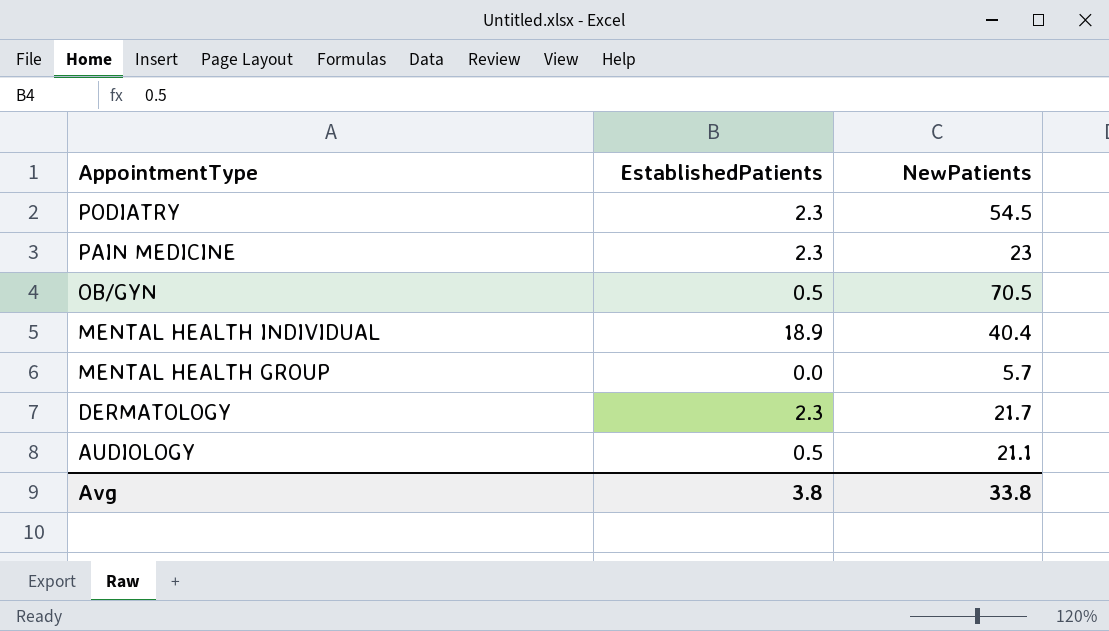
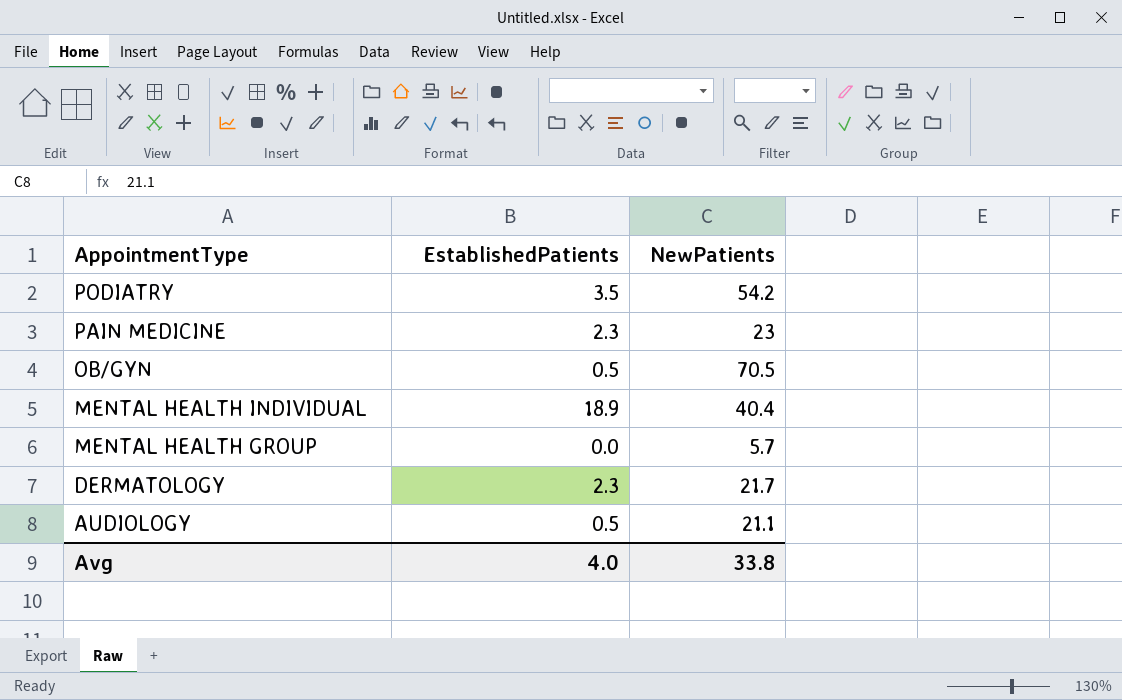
PODIATRY | EstablishedPatients: 2.3 -> 3.5
PODIATRY | NewPatients: 54.5 -> 54.2
Avg | EstablishedPatients: 3.8 -> 4.0

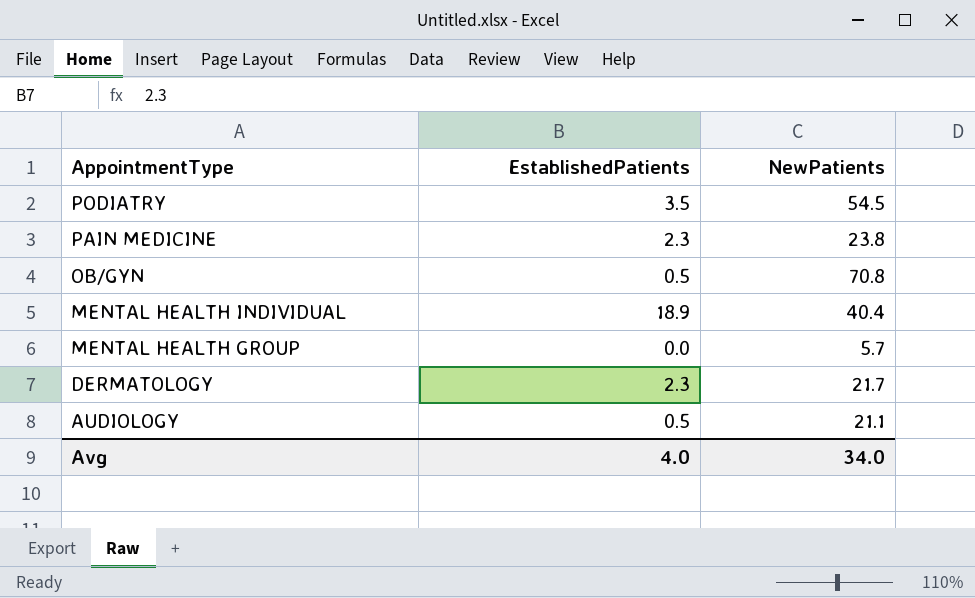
PODIATRY | NewPatients: 54.2 -> 54.5
PAIN MEDICINE | NewPatients: 23 -> 23.8
OB/GYN | NewPatients: 70.5 -> 70.8
Avg | NewPatients: 33.8 -> 34.0

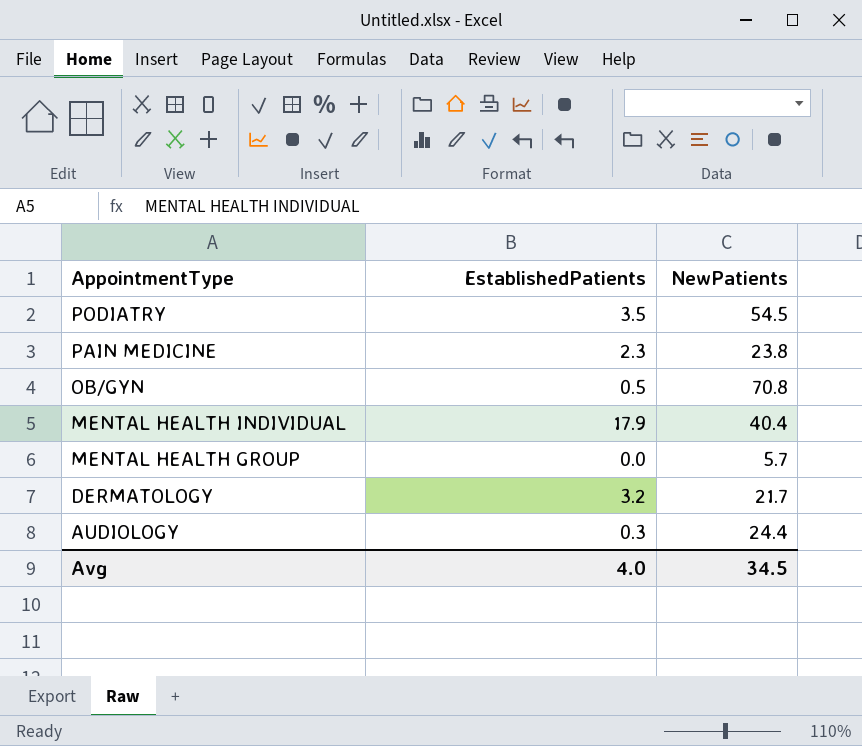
MENTAL HEALTH INDIVIDUAL | EstablishedPatients: 18.9 -> 17.9
DERMATOLOGY | EstablishedPatients: 2.3 -> 3.2
AUDIOLOGY | EstablishedPatients: 0.5 -> 0.3
AUDIOLOGY | NewPatients: 21.1 -> 24.4
Avg | NewPatients: 34.0 -> 34.5

